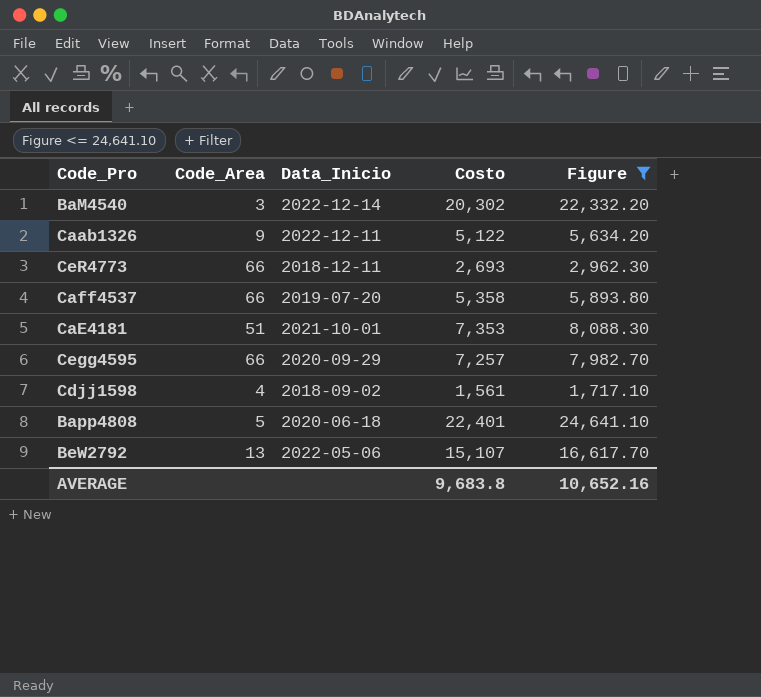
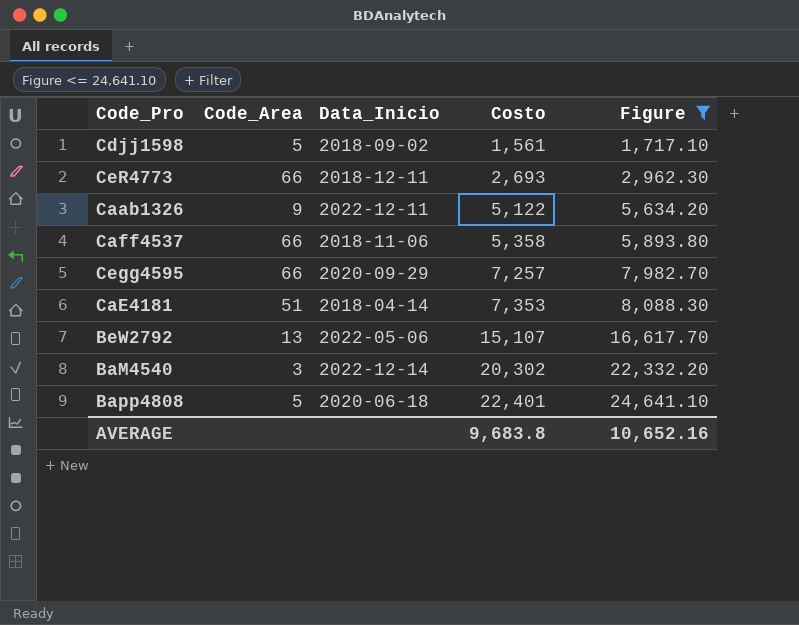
row order: none -> Costo ascending
Cdjj1598 | Code_Area: 4 -> 5
Caff4537 | Data_Inicio: 2019-07-20 -> 2018-11-06
CaE4181 | Data_Inicio: 2021-10-01 -> 2018-04-14

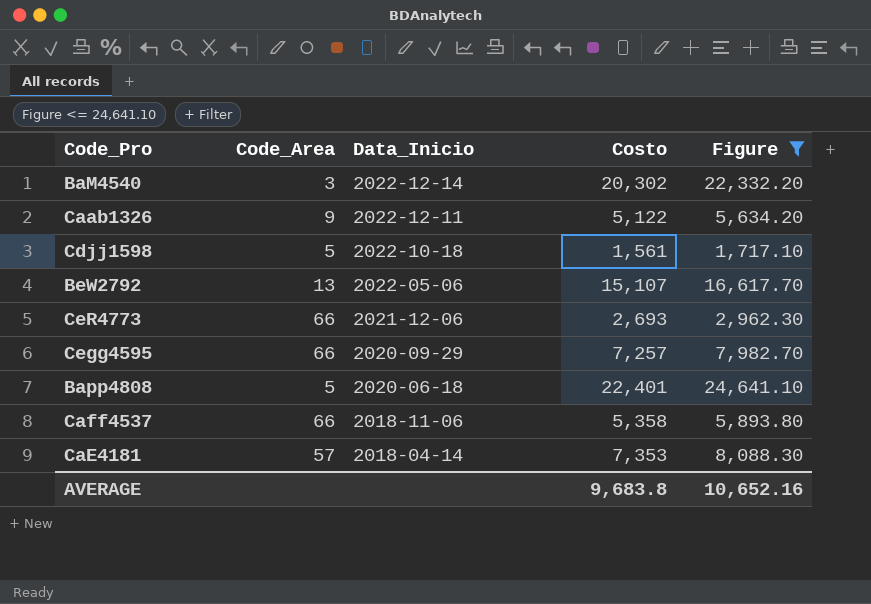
row order: Costo ascending -> Data_Inicio descending
Cdjj1598 | Data_Inicio: 2018-09-02 -> 2022-10-18
CeR4773 | Data_Inicio: 2018-12-11 -> 2021-12-06
CaE4181 | Code_Area: 51 -> 57

